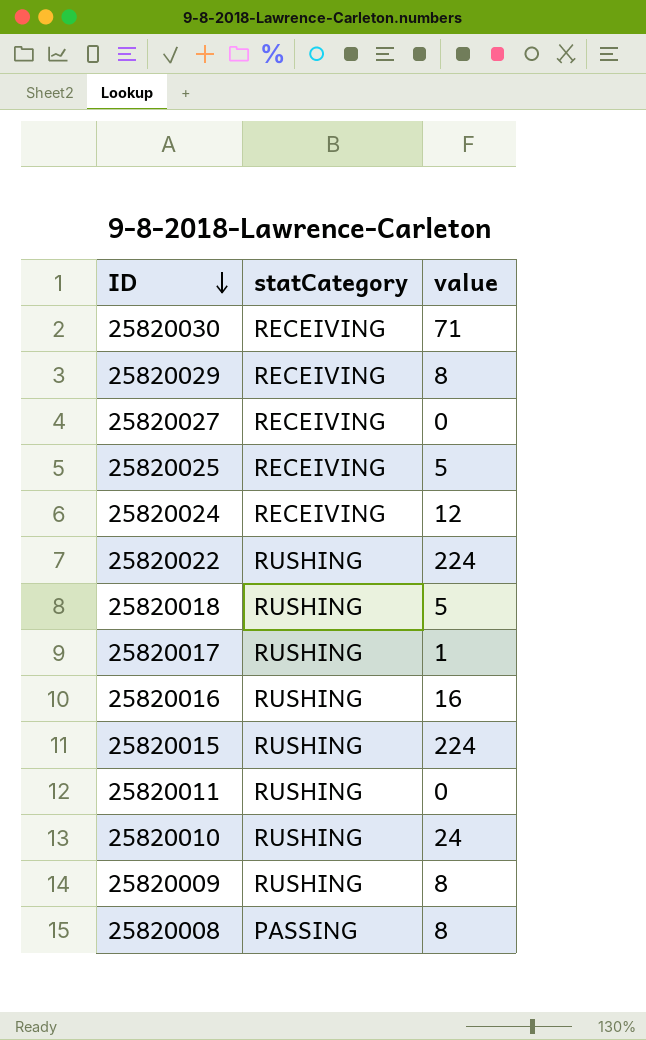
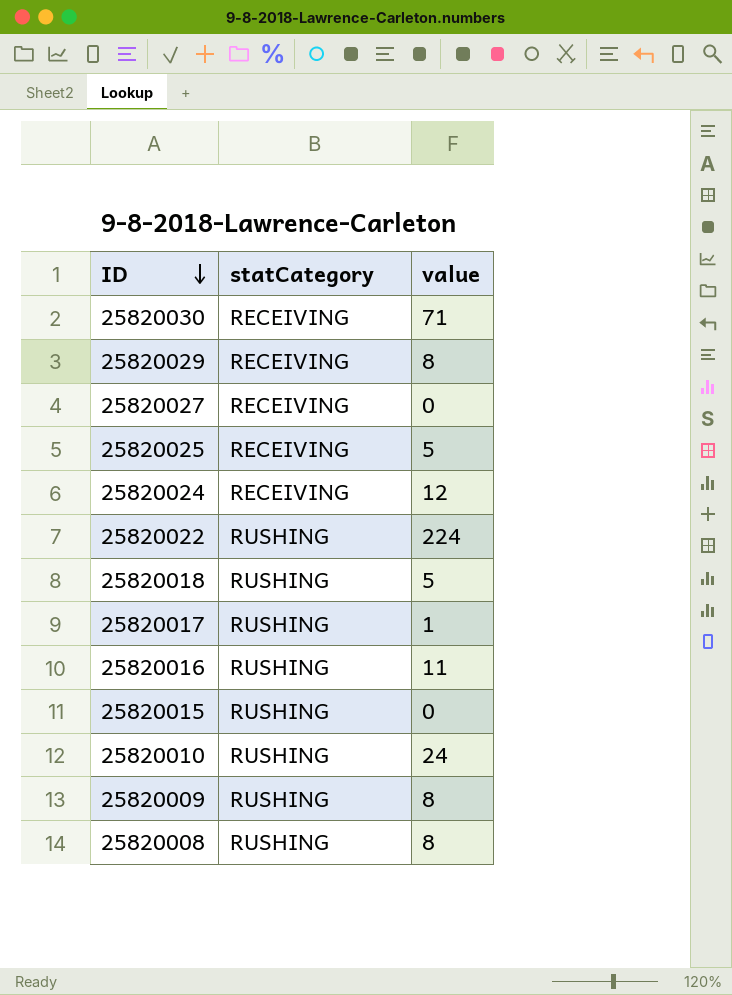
row 25820011: RUSHING | 0 -> none
25820016 | value: 16 -> 11
25820015 | value: 224 -> 0
25820008 | statCategory: PASSING -> RUSHING

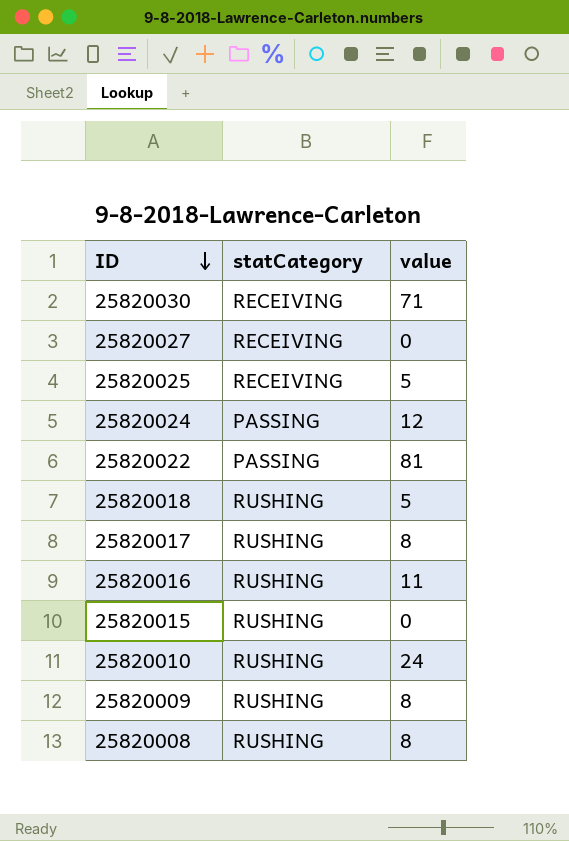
row 25820029: RECEIVING | 8 -> none
25820024 | statCategory: RECEIVING -> PASSING
25820022 | statCategory: RUSHING -> PASSING
25820022 | value: 224 -> 81
25820017 | value: 1 -> 8

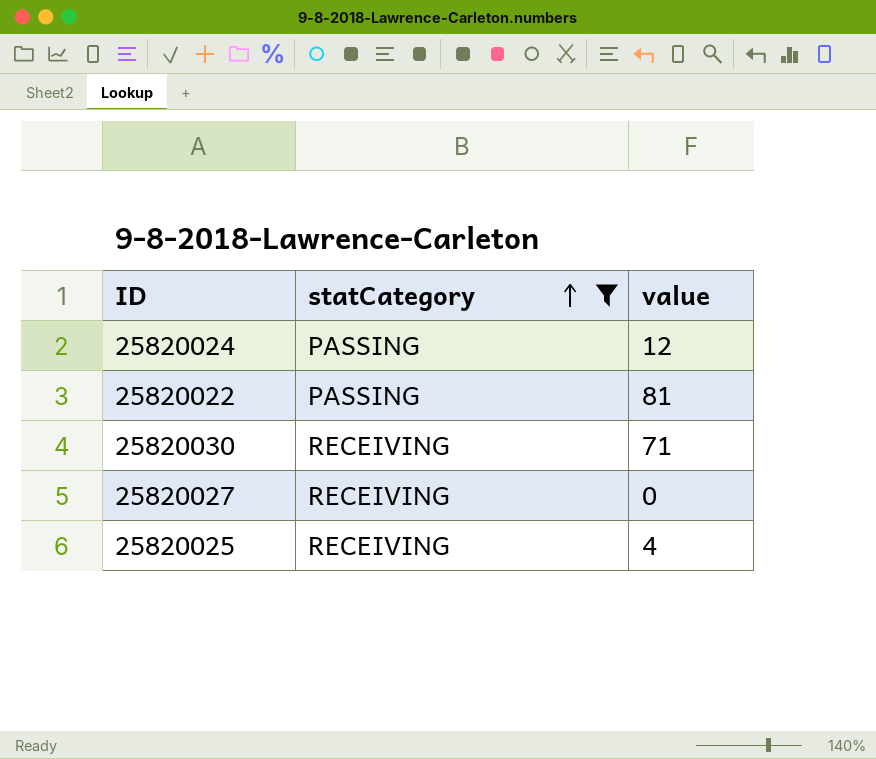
filter: none -> statCategory != RUSHING
row order: ID descending -> statCategory ascending
25820025 | value: 5 -> 4

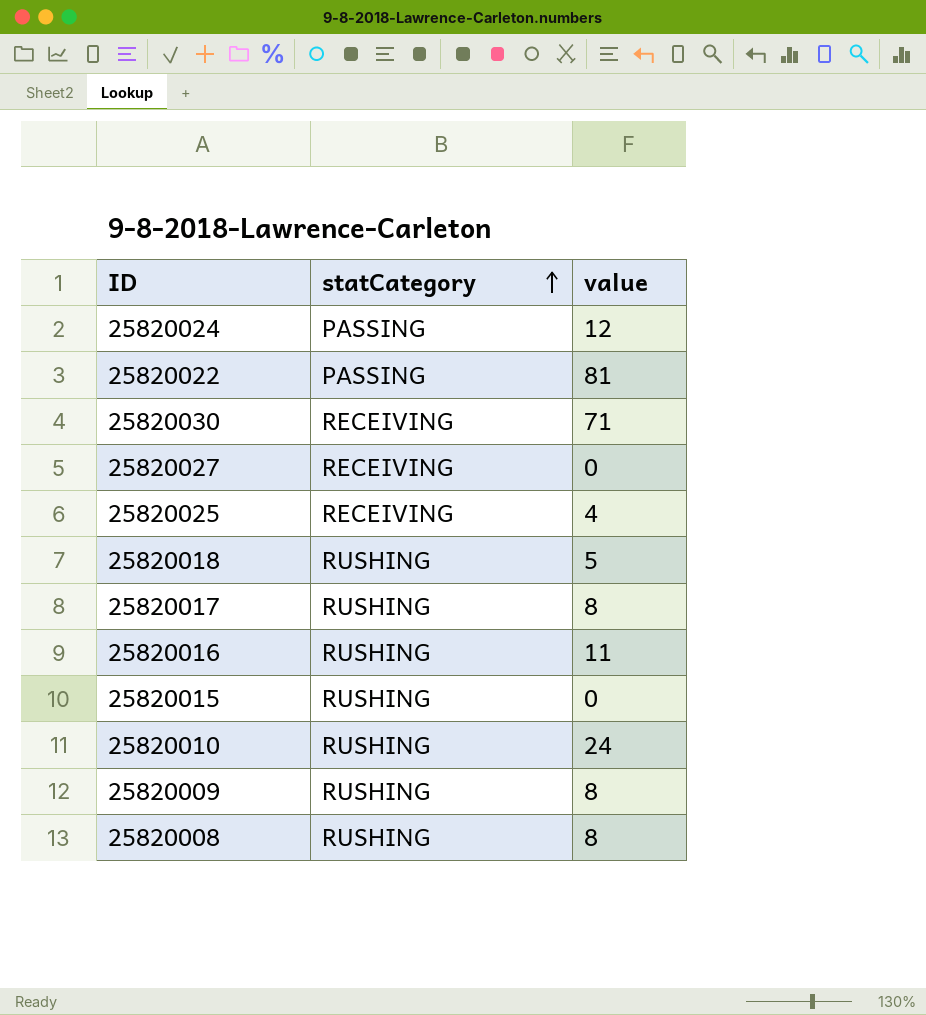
filter: statCategory != RUSHING -> none

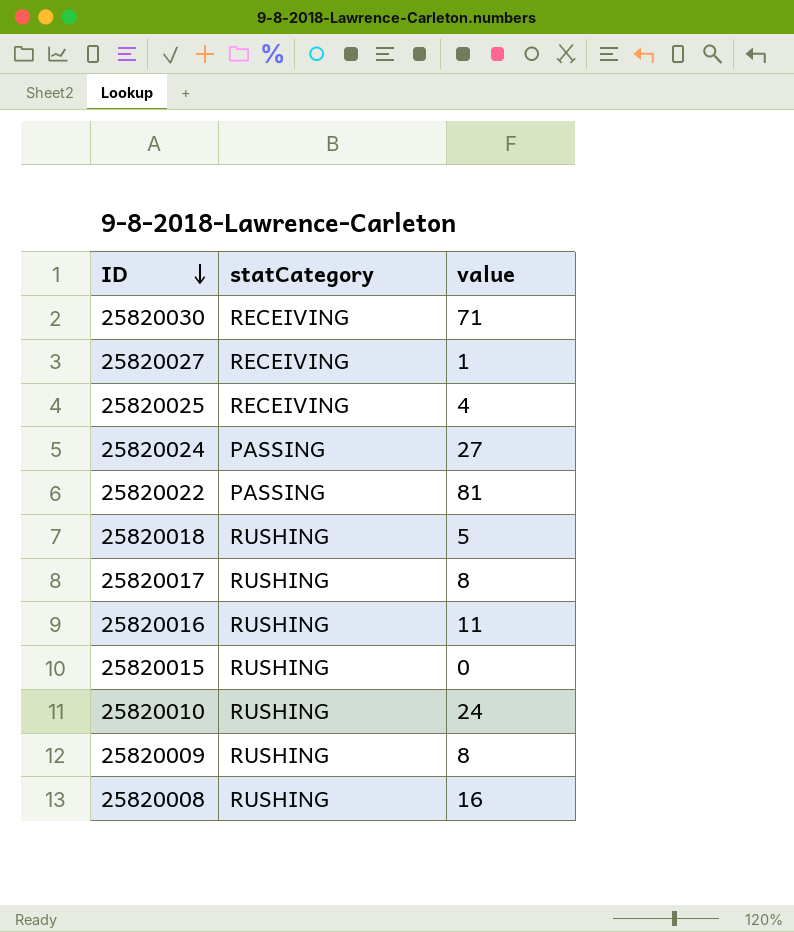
row order: statCategory ascending -> ID descending
25820027 | value: 0 -> 1
25820024 | value: 12 -> 27
25820008 | value: 8 -> 16

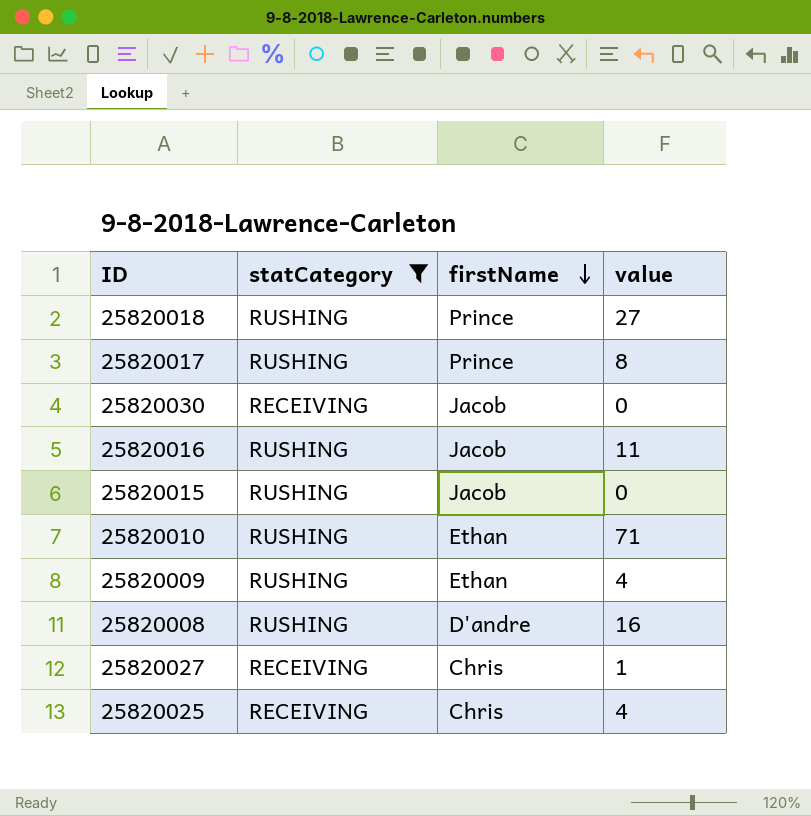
filter: none -> statCategory != PASSING
row order: ID descending -> firstName descending
column firstName | position: none -> 3
25820018 | value: 5 -> 27
25820030 | value: 71 -> 0
25820010 | value: 24 -> 71
25820009 | value: 8 -> 4

